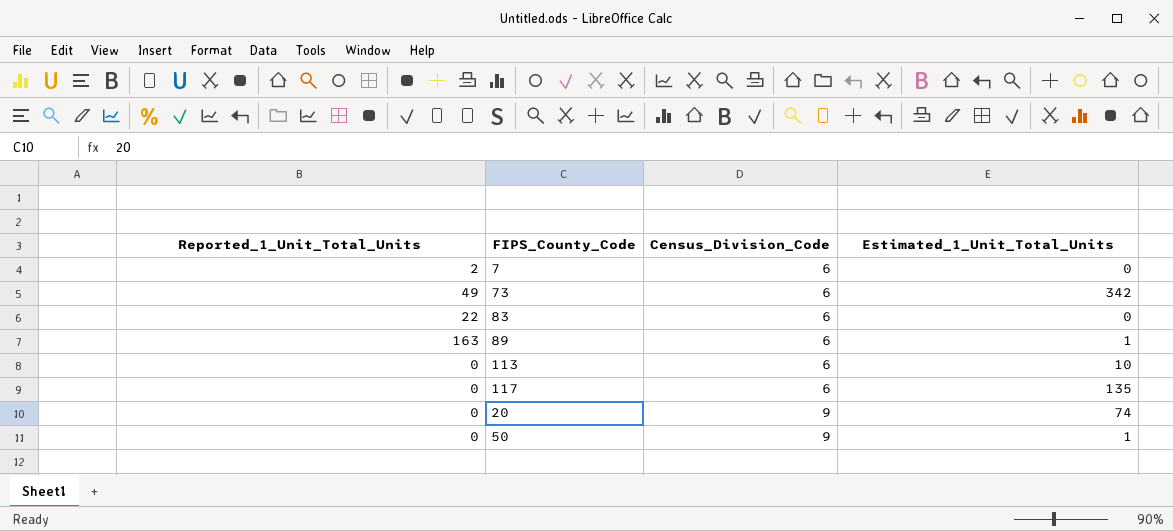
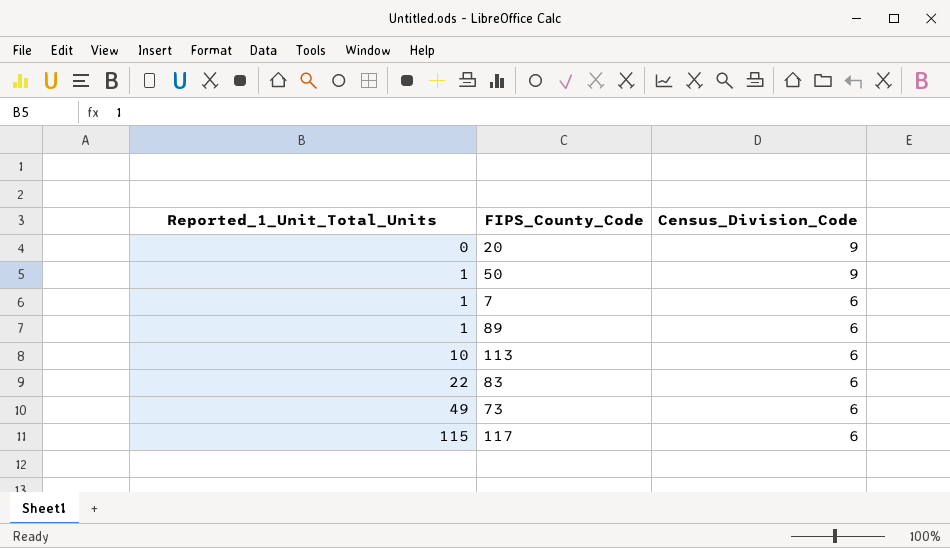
row order: Census_Division_Code ascending -> Reported_1_Unit_Total_Units ascending
column Estimated_1_Unit_Total_Units | position: 4 -> none
50 | Reported_1_Unit_Total_Units: 0 -> 1
7 | Reported_1_Unit_Total_Units: 2 -> 1
89 | Reported_1_Unit_Total_Units: 163 -> 1
113 | Reported_1_Unit_Total_Units: 0 -> 10
117 | Reported_1_Unit_Total_Units: 0 -> 115

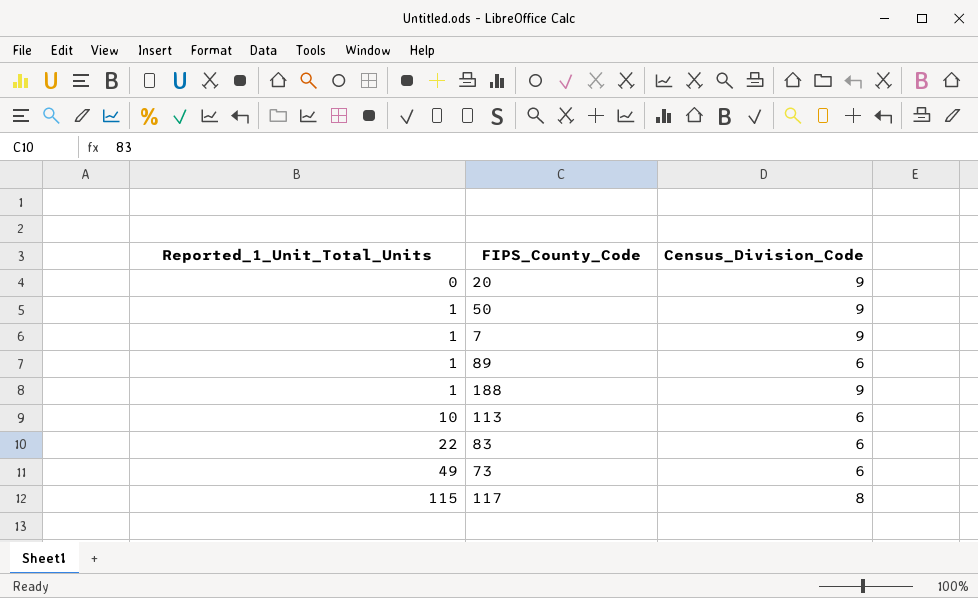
7 | Census_Division_Code: 6 -> 9
row 188: none -> 1 | 9
117 | Census_Division_Code: 6 -> 8

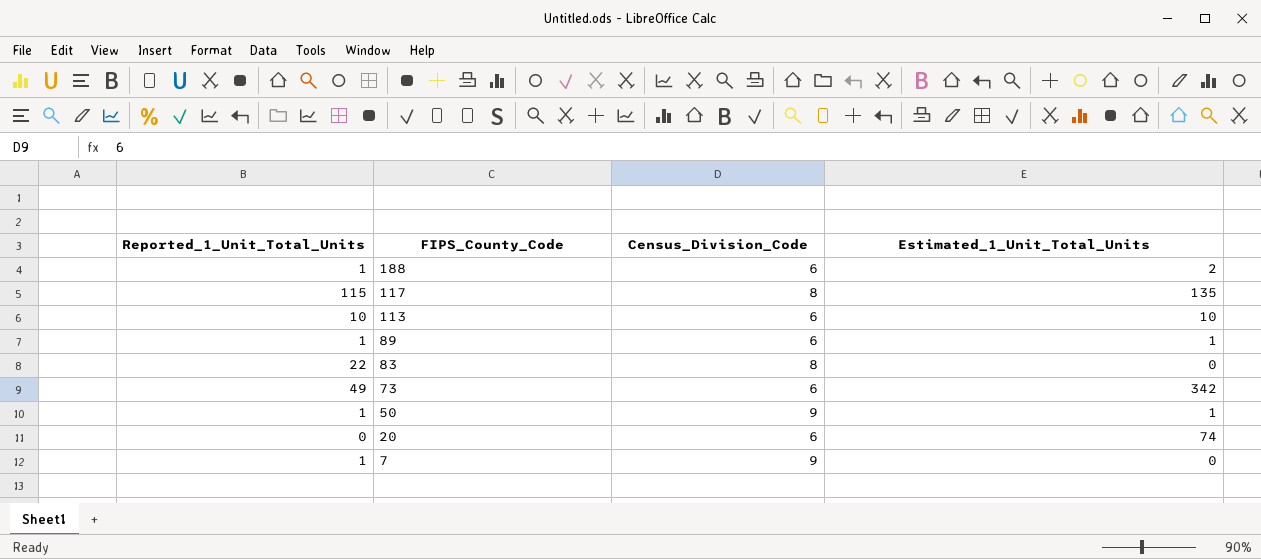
row order: Reported_1_Unit_Total_Units ascending -> FIPS_County_Code descending
column Estimated_1_Unit_Total_Units | position: none -> 4
188 | Census_Division_Code: 9 -> 6
83 | Census_Division_Code: 6 -> 8
20 | Census_Division_Code: 9 -> 6

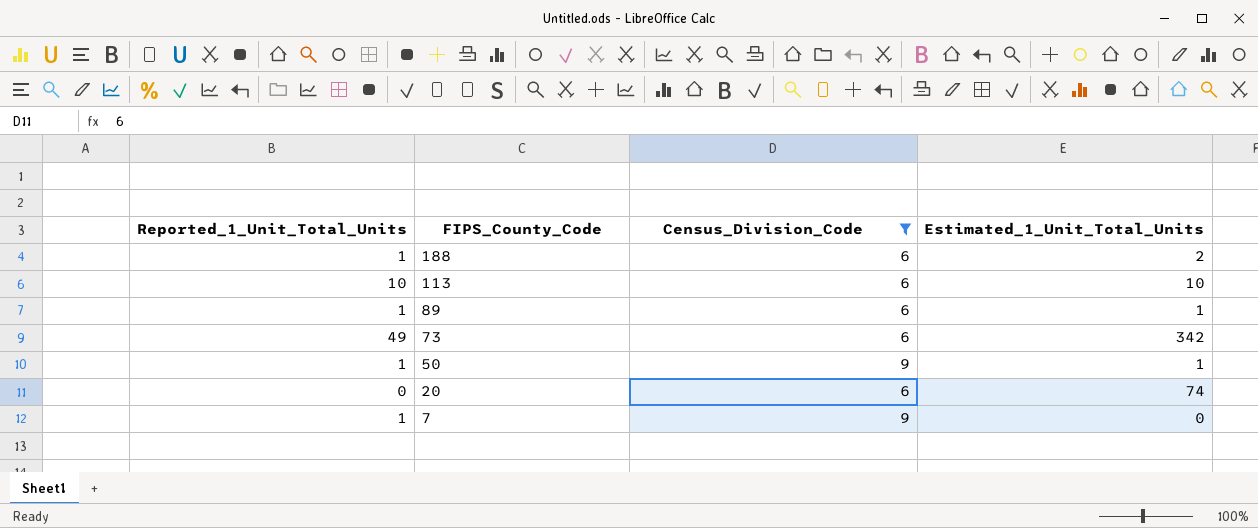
filter: none -> Census_Division_Code != 8

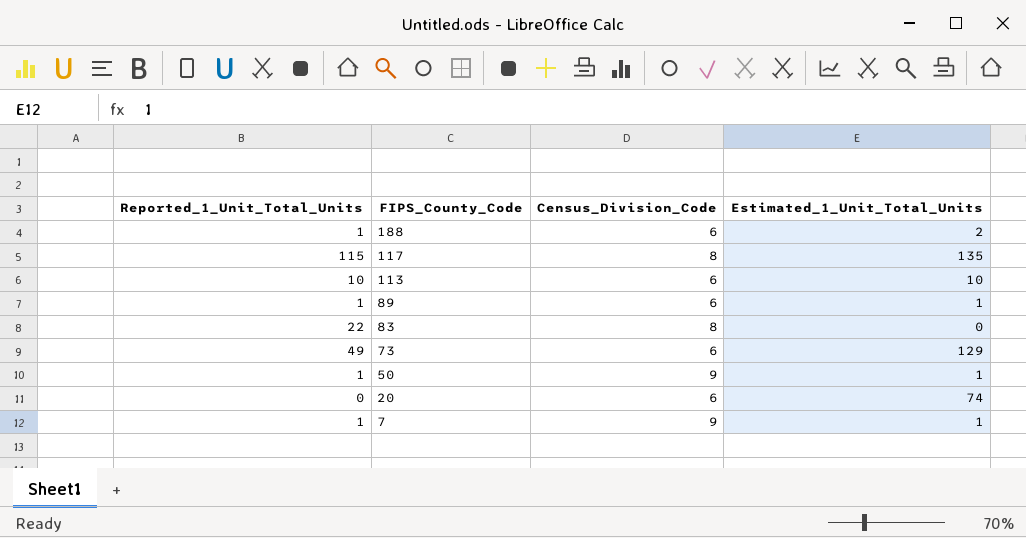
filter: Census_Division_Code != 8 -> none
73 | Estimated_1_Unit_Total_Units: 342 -> 129
7 | Estimated_1_Unit_Total_Units: 0 -> 1

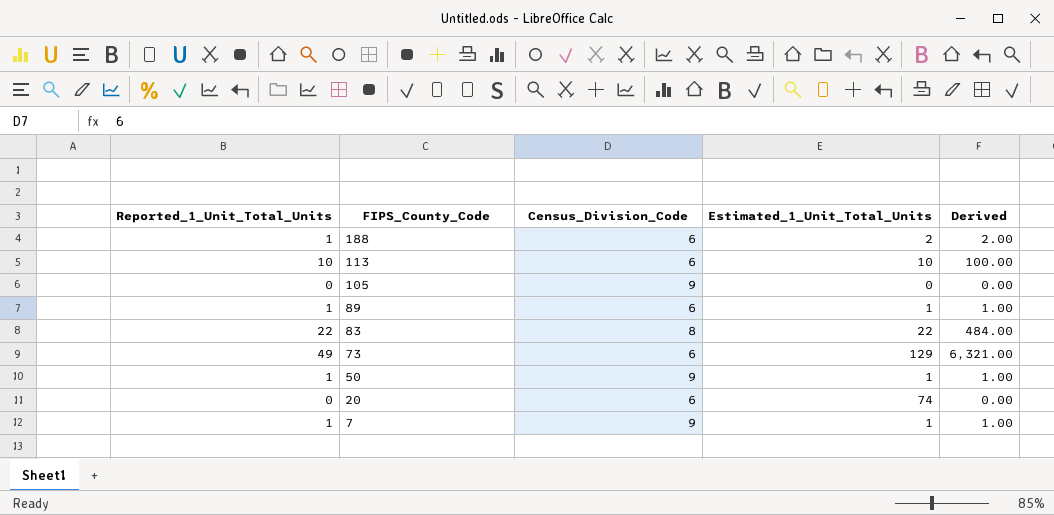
column Derived | formula: none -> [Reported_1_Unit_Total_Units] * [Estimated_1_Unit_Total_Units]
row 117: 115 | 8 | 135 -> none
row 105: none -> 0 | 9 | 0 | 0.00
83 | Estimated_1_Unit_Total_Units: 0 -> 22

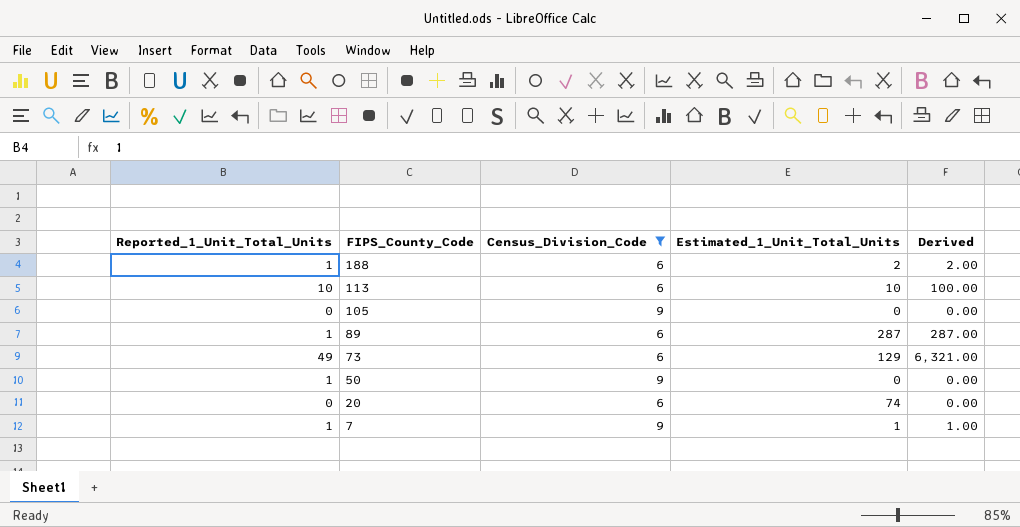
filter: none -> Census_Division_Code != 8
89 | Estimated_1_Unit_Total_Units: 1 -> 287
89 | Derived: 1.00 -> 287.00
50 | Estimated_1_Unit_Total_Units: 1 -> 0
50 | Derived: 1.00 -> 0.00

